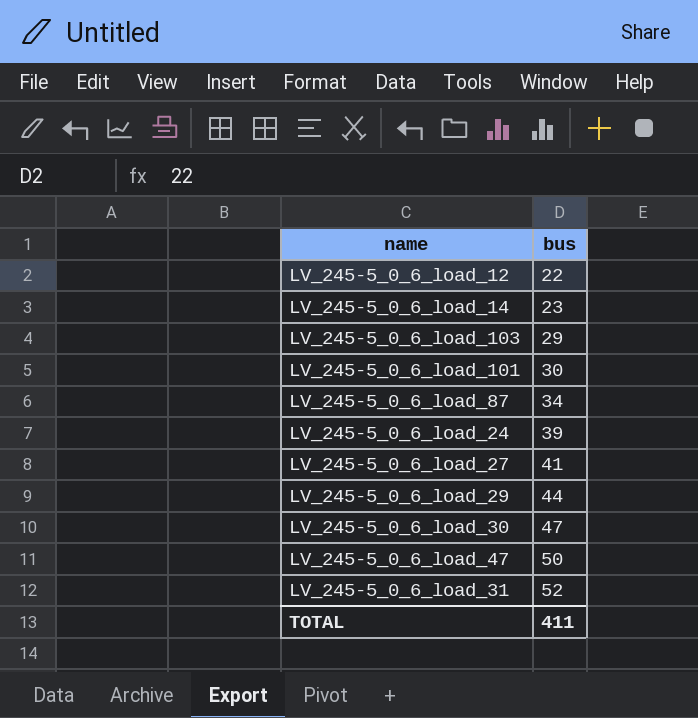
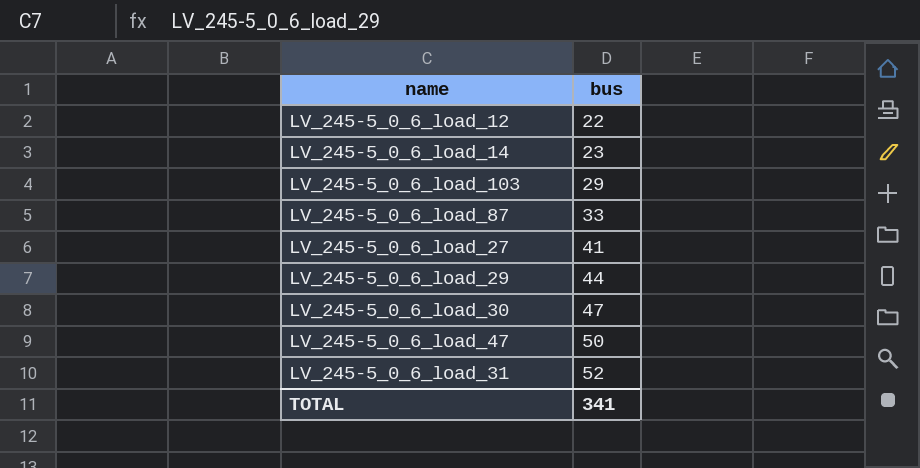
row LV_245-5_0_6_load_101: 30 -> none
row LV_245-5_0_6_load_24: 39 -> none
LV_245-5_0_6_load_87 | bus: 34 -> 33
TOTAL | bus: 411 -> 341

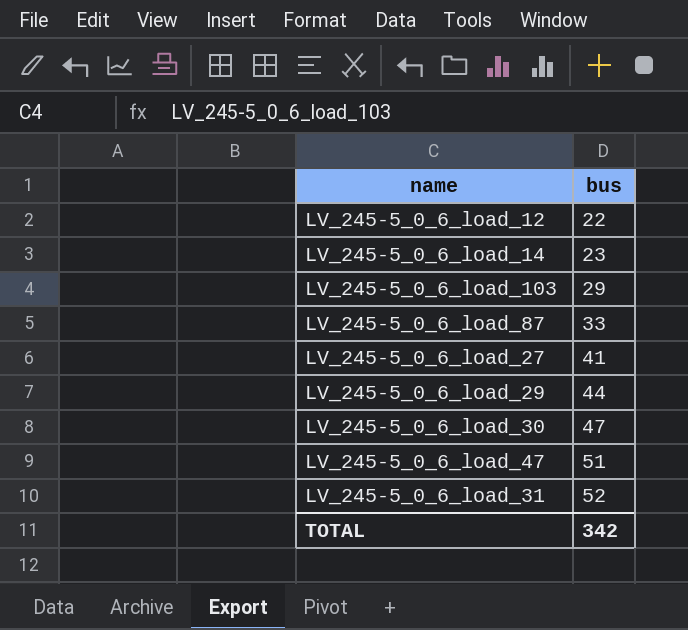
LV_245-5_0_6_load_47 | bus: 50 -> 51
TOTAL | bus: 341 -> 342

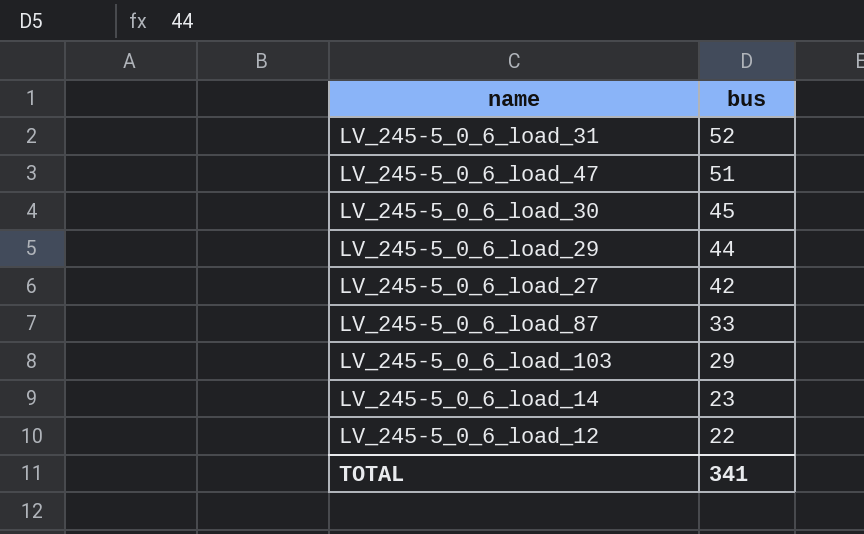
row order: bus ascending -> bus descending
LV_245-5_0_6_load_30 | bus: 47 -> 45
LV_245-5_0_6_load_27 | bus: 41 -> 42
TOTAL | bus: 342 -> 341

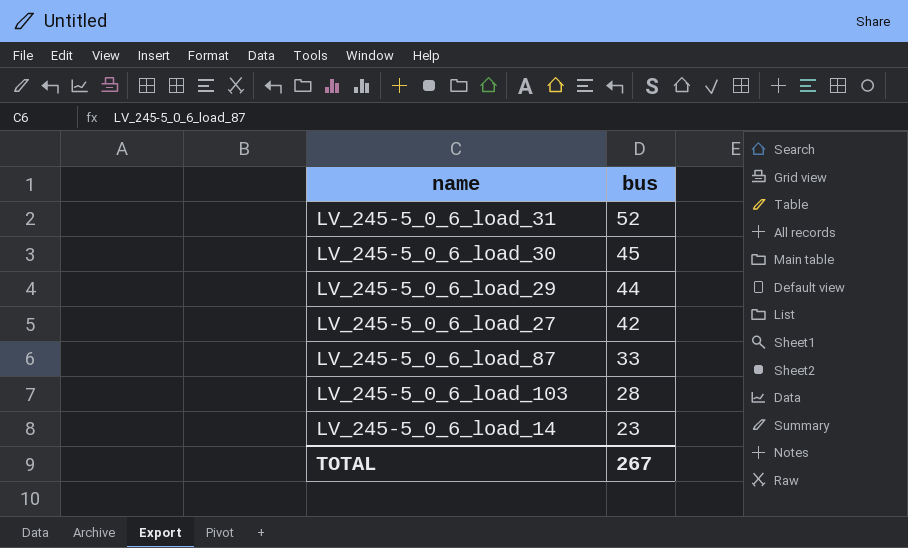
row LV_245-5_0_6_load_47: 51 -> none
row LV_245-5_0_6_load_12: 22 -> none
LV_245-5_0_6_load_103 | bus: 29 -> 28
TOTAL | bus: 341 -> 267

